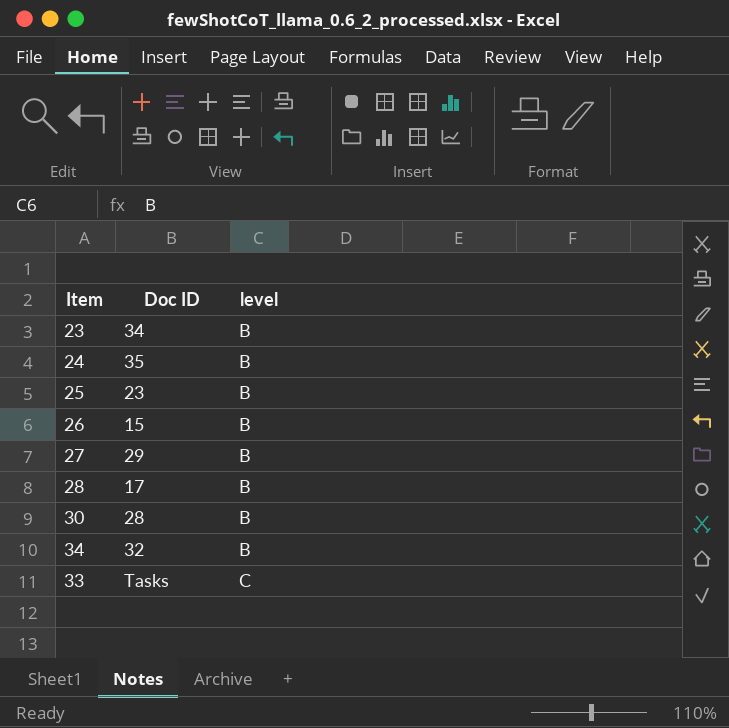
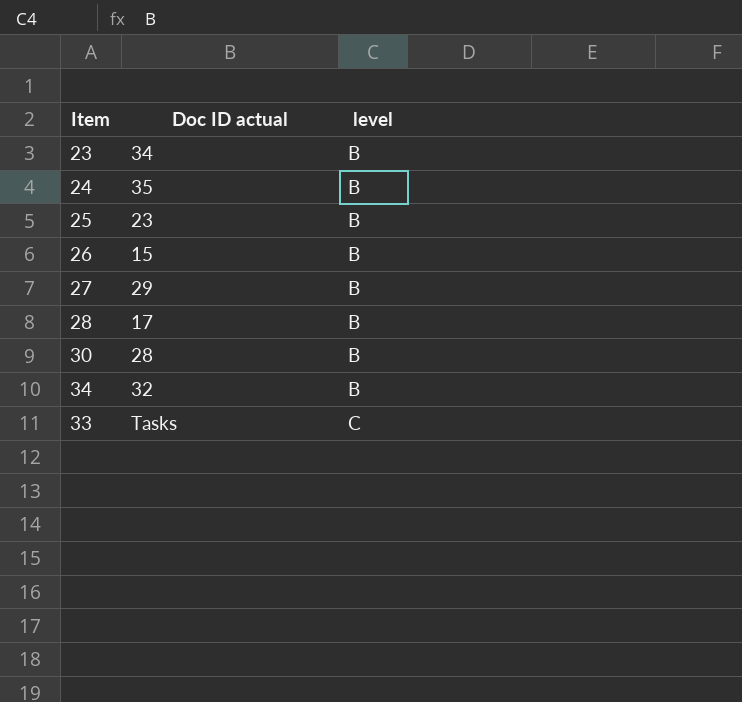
column name: Doc ID -> Doc ID actual

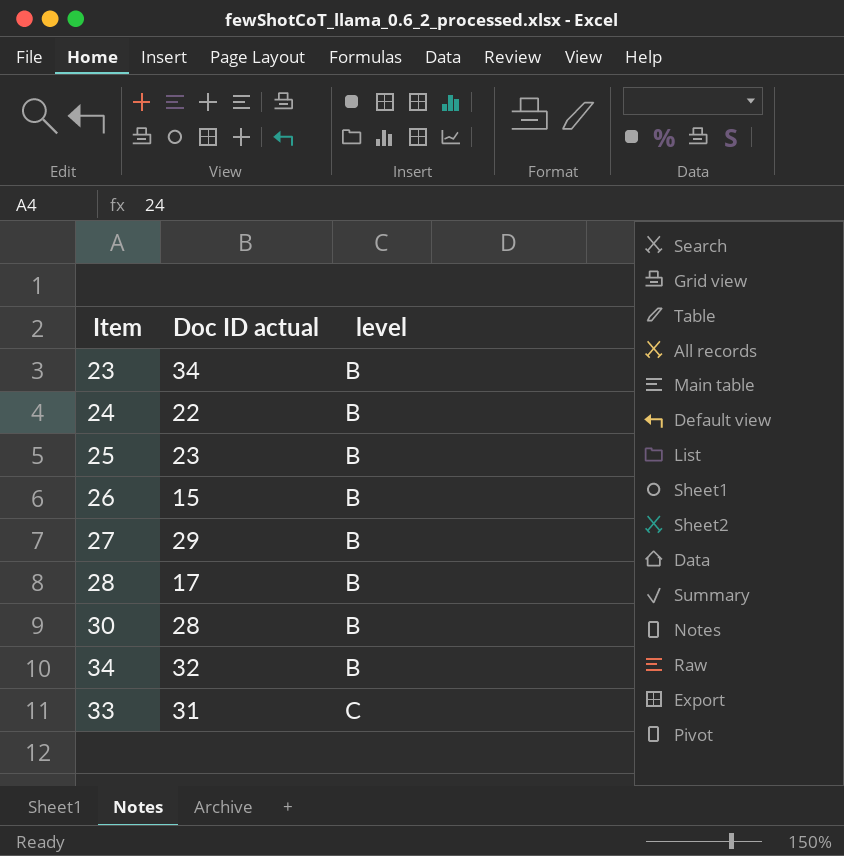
24 | Doc ID actual: 35 -> 22
33 | Doc ID actual: Tasks -> 31

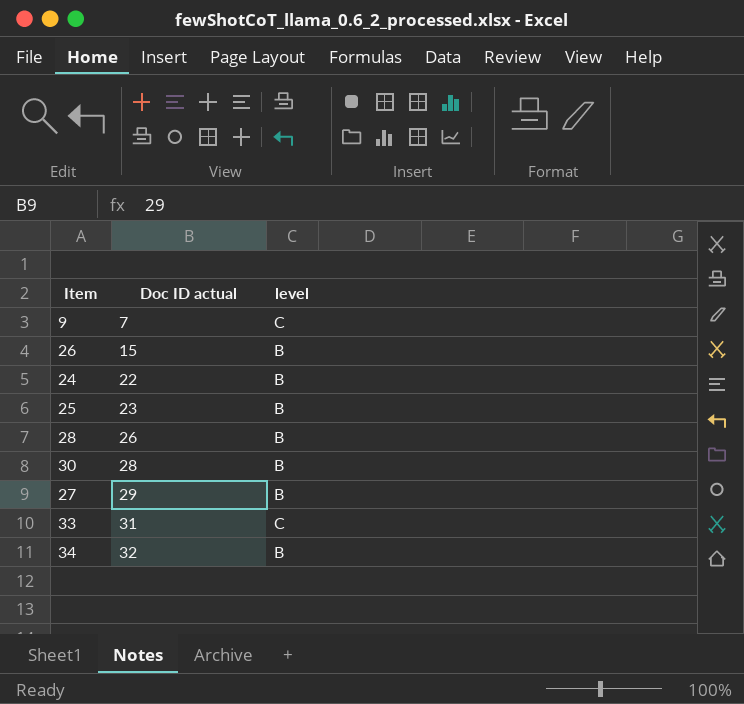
row order: level ascending -> Doc ID actual ascending
row 23: 34 | B -> none
row 9: none -> 7 | C
28 | Doc ID actual: 17 -> 26

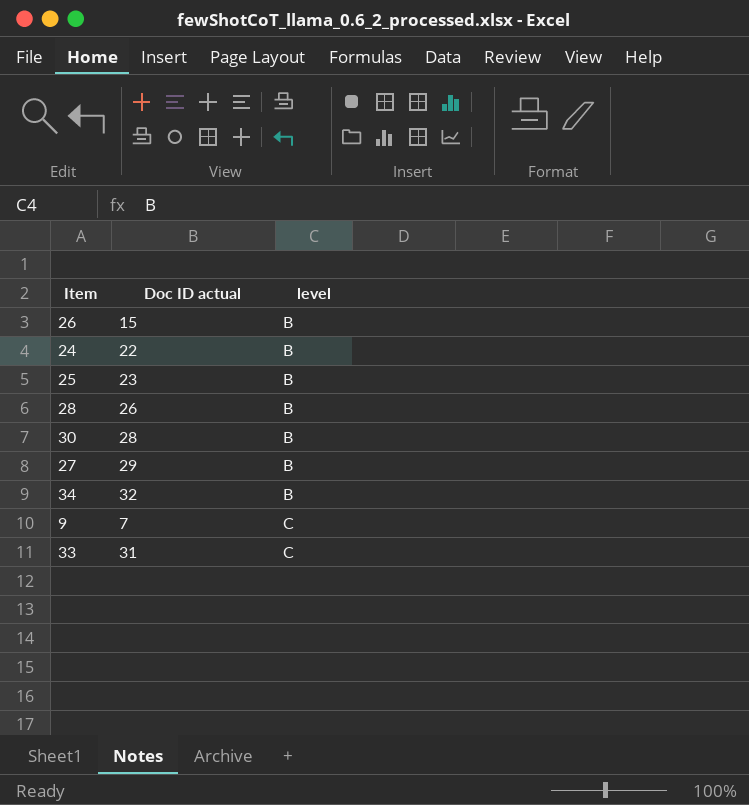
row order: Doc ID actual ascending -> level ascending

